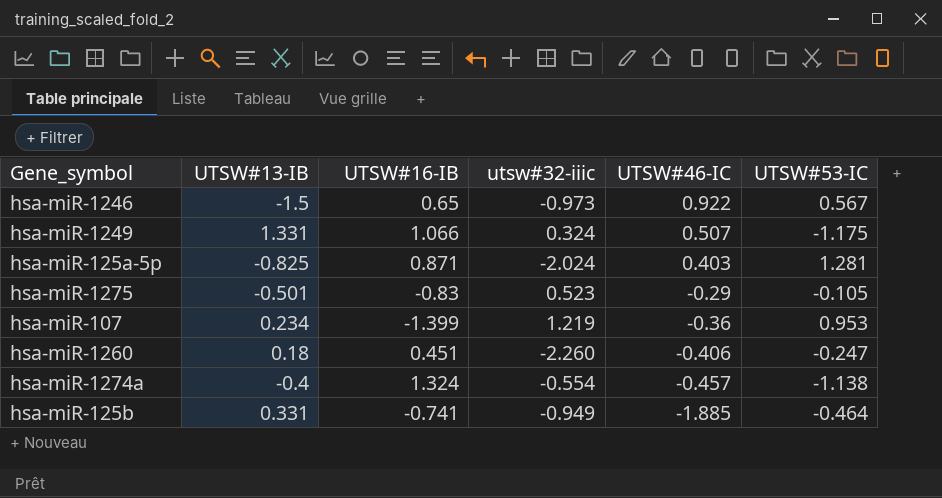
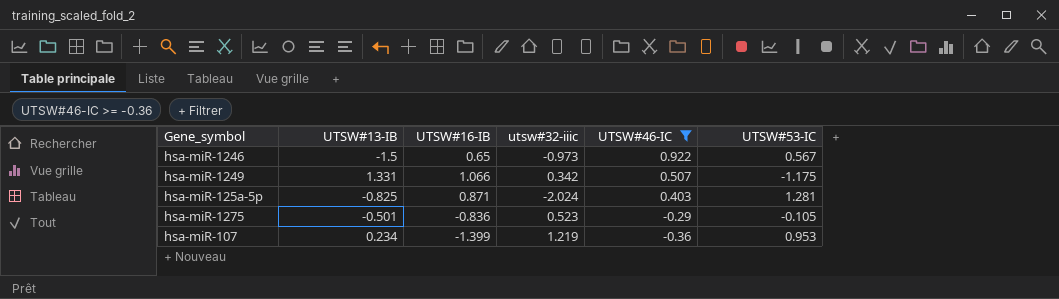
filter: none -> UTSW#46-IC >= -0.36
hsa-miR-1249 | utsw#32-iiic: 0.324 -> 0.342
hsa-miR-1275 | UTSW#16-IB: -0.83 -> -0.836

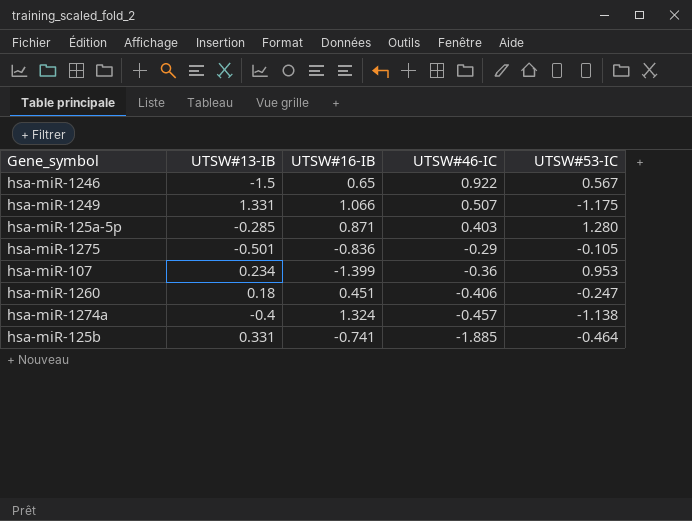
filter: UTSW#46-IC >= -0.36 -> none
column utsw#32-iiic | position: 4 -> none
hsa-miR-125a-5p | UTSW#13-IB: -0.825 -> -0.285
hsa-miR-125a-5p | UTSW#53-IC: 1.281 -> 1.280

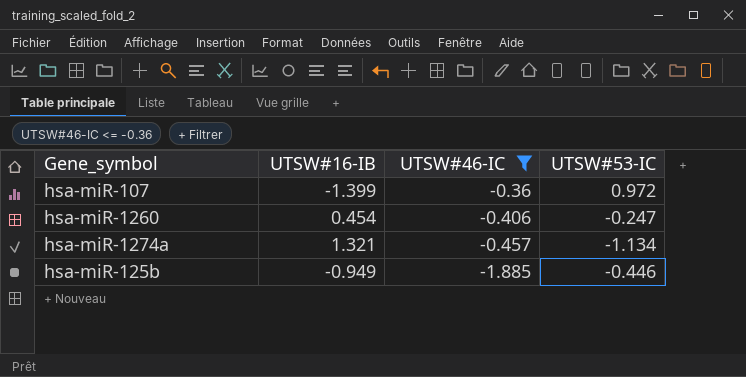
filter: none -> UTSW#46-IC <= -0.36
column UTSW#13-IB | position: 2 -> none
hsa-miR-107 | UTSW#53-IC: 0.953 -> 0.972
hsa-miR-1260 | UTSW#16-IB: 0.451 -> 0.454
hsa-miR-1274a | UTSW#16-IB: 1.324 -> 1.321
hsa-miR-1274a | UTSW#53-IC: -1.138 -> -1.134
hsa-miR-125b | UTSW#16-IB: -0.741 -> -0.949
hsa-miR-125b | UTSW#53-IC: -0.464 -> -0.446

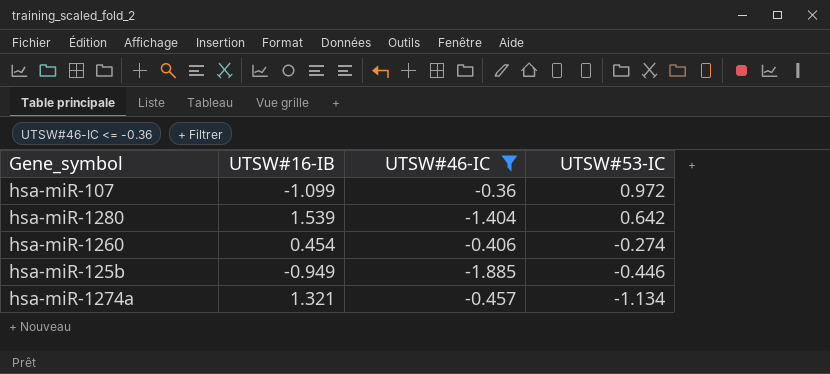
row order: UTSW#46-IC descending -> UTSW#53-IC descending
hsa-miR-107 | UTSW#16-IB: -1.399 -> -1.099
row hsa-miR-1280: none -> 1.539 | -1.404 | 0.642
hsa-miR-1260 | UTSW#53-IC: -0.247 -> -0.274

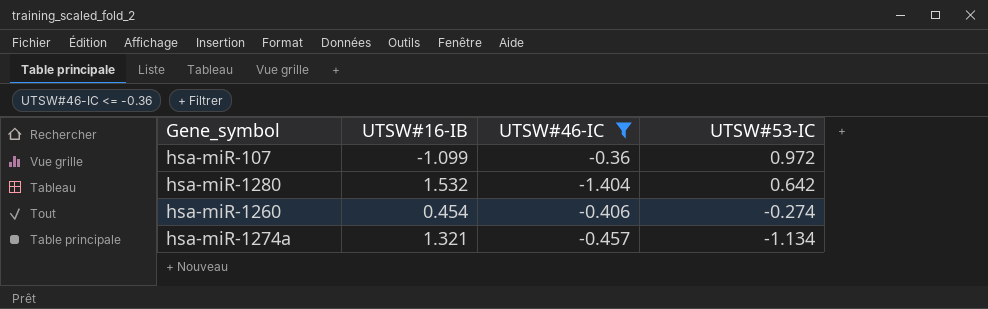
row hsa-miR-125b: -0.949 | -1.885 | -0.446 -> none
hsa-miR-1280 | UTSW#16-IB: 1.539 -> 1.532

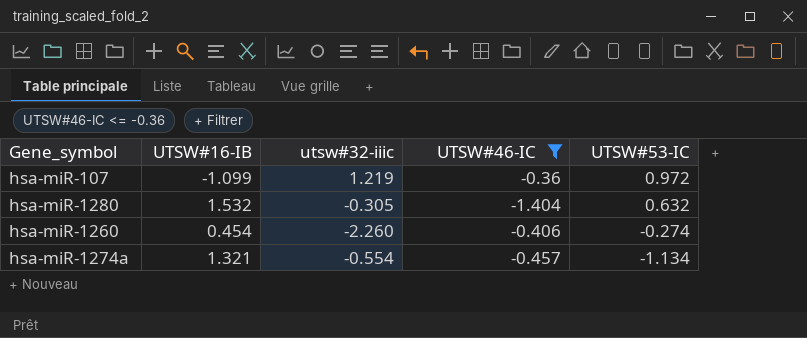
column utsw#32-iiic | position: none -> 3
hsa-miR-1280 | UTSW#53-IC: 0.642 -> 0.632

